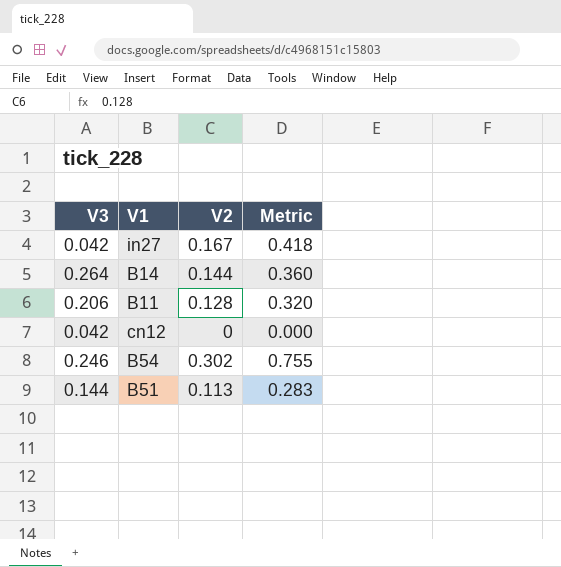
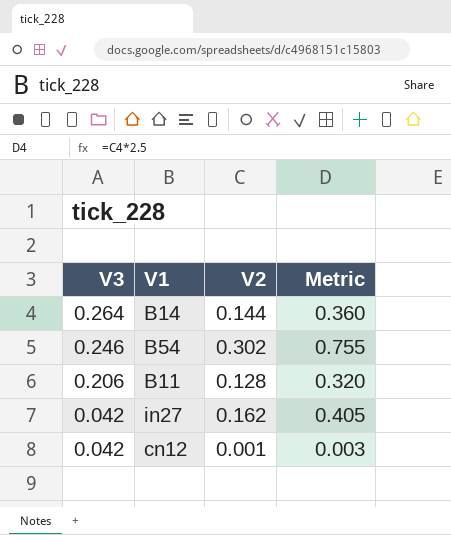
row order: none -> V3 descending
row B51: 0.144 | 0.113 | 0.283 -> none
in27 | V2: 0.167 -> 0.162
in27 | Metric: 0.418 -> 0.405
cn12 | V2: 0 -> 0.001
cn12 | Metric: 0.000 -> 0.003

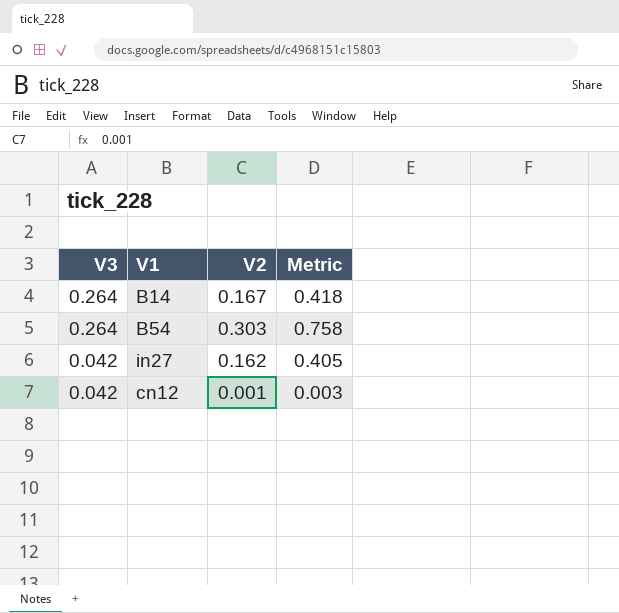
row B11: 0.206 | 0.128 | 0.320 -> none
B14 | V2: 0.144 -> 0.167
B14 | Metric: 0.360 -> 0.418
B54 | V3: 0.246 -> 0.264
B54 | V2: 0.302 -> 0.303
B54 | Metric: 0.755 -> 0.758

